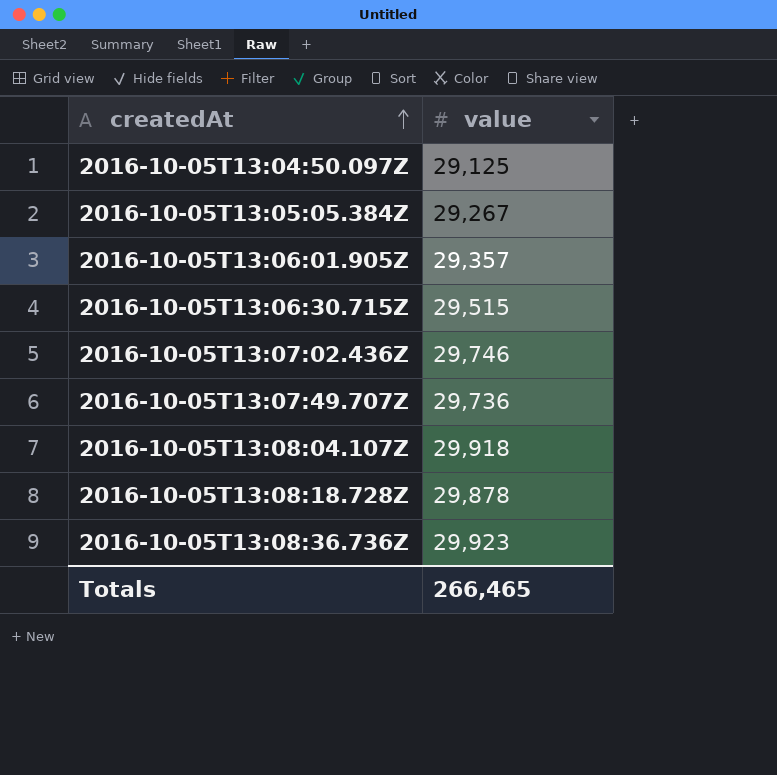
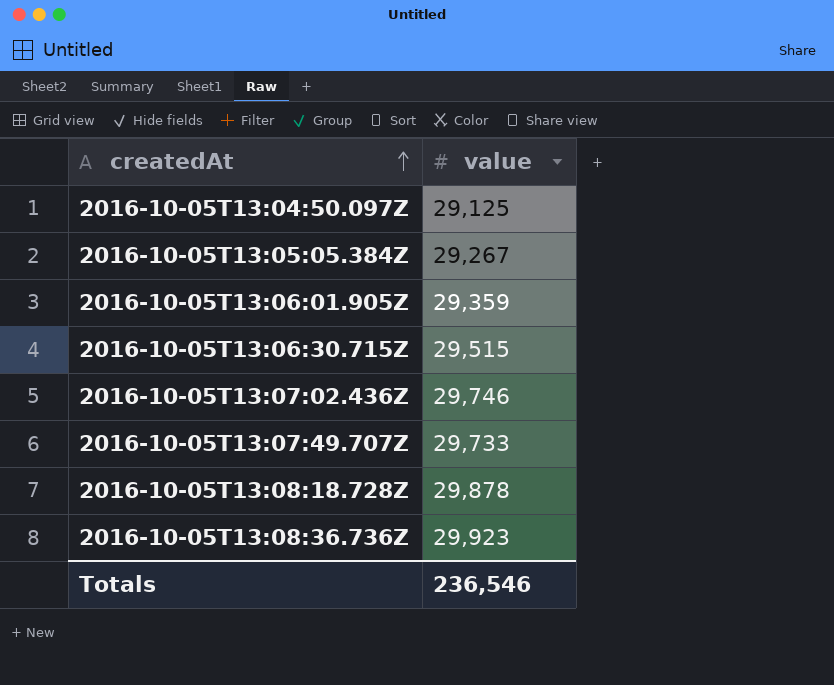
row 2016-10-05T13:08:04.107Z: 29,918 -> none
2016-10-05T13:06:01.905Z | value: 29,357 -> 29,359
2016-10-05T13:07:49.707Z | value: 29,736 -> 29,733
Totals | value: 266,465 -> 236,546

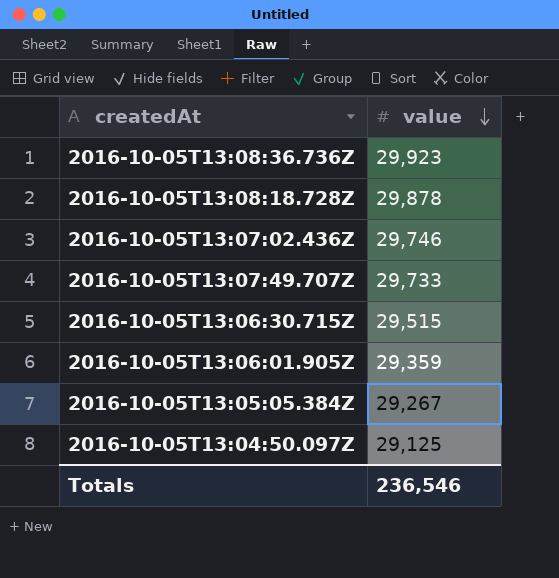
row order: createdAt ascending -> value descending

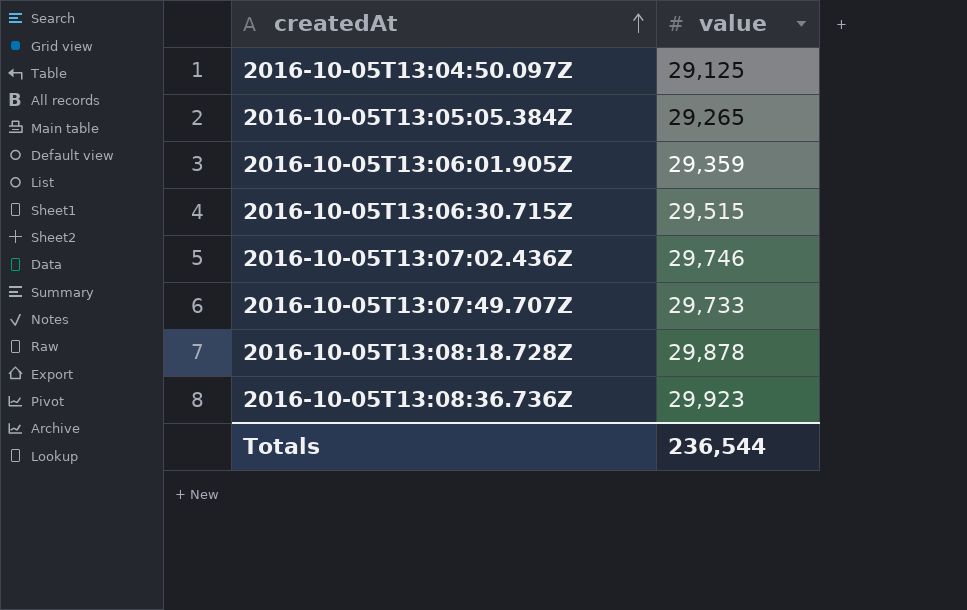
row order: value descending -> createdAt ascending
2016-10-05T13:05:05.384Z | value: 29,267 -> 29,265
Totals | value: 236,546 -> 236,544

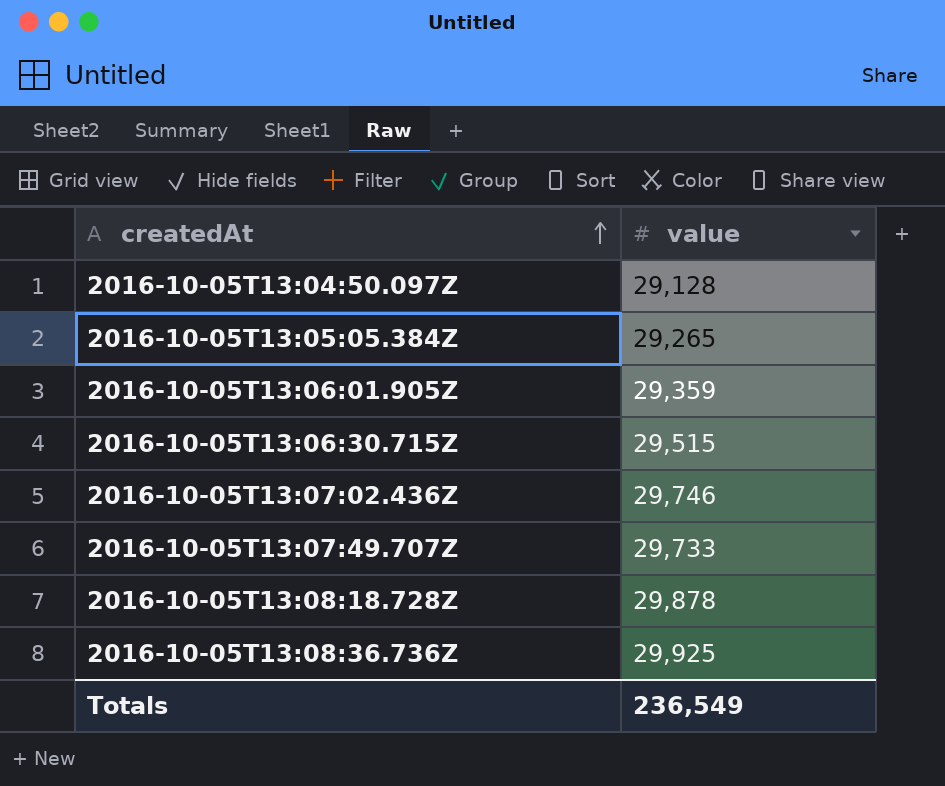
2016-10-05T13:04:50.097Z | value: 29,125 -> 29,128
2016-10-05T13:08:36.736Z | value: 29,923 -> 29,925
Totals | value: 236,544 -> 236,549

